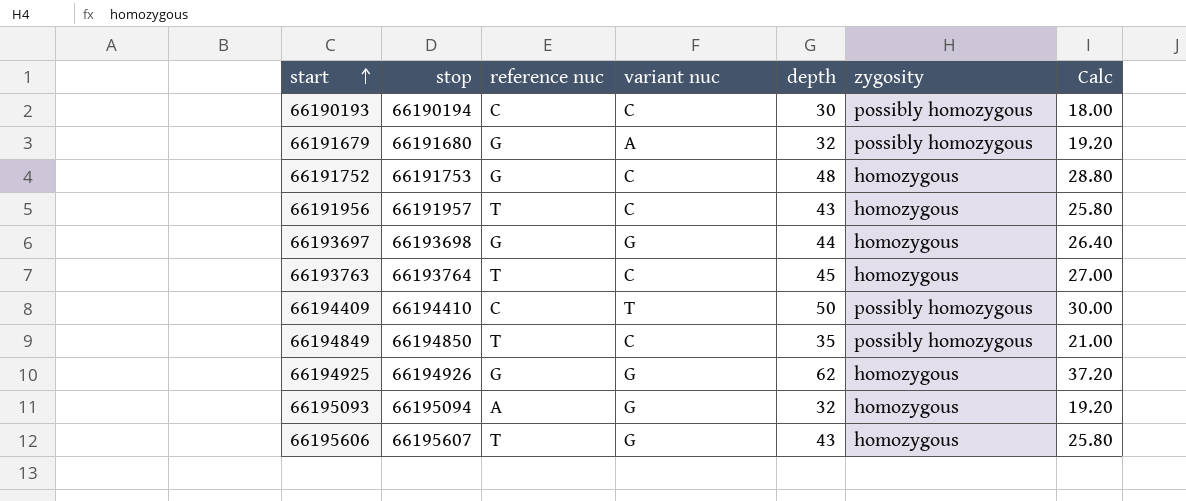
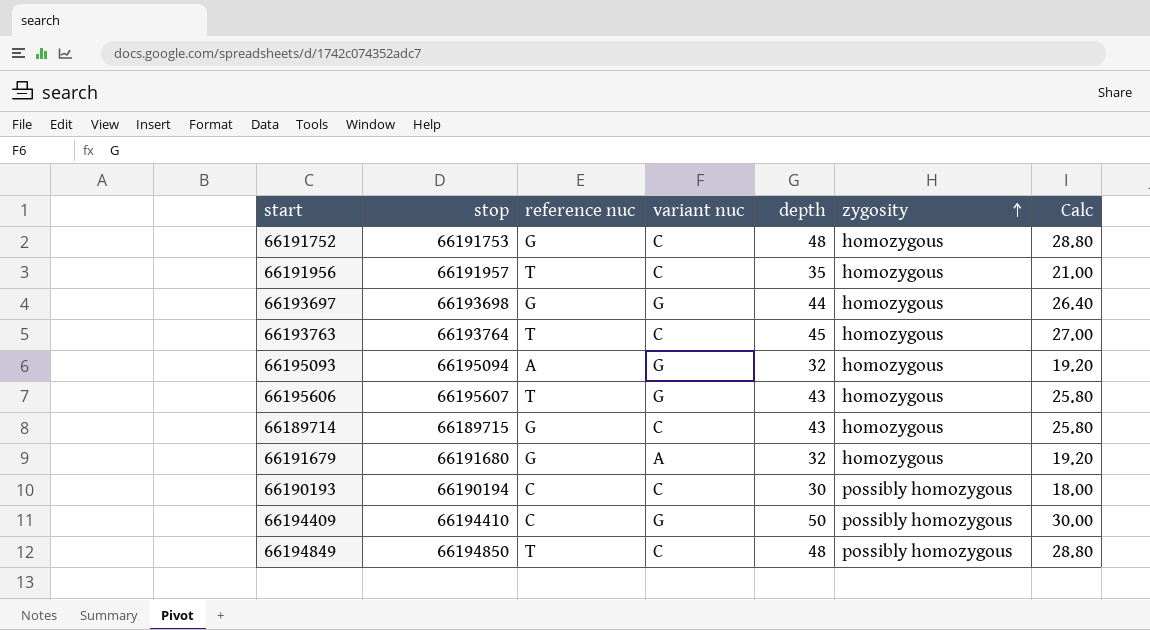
row order: start ascending -> zygosity ascending
row 66194925: 66194926 | G | G | 62 | homozygous | 37.20 -> none
66191956 | depth: 43 -> 35
66191956 | Calc: 25.80 -> 21.00
row 66189714: none -> 66189715 | G | C | 43 | homozygous | 25.80
66191679 | zygosity: possibly homozygous -> homozygous
66194409 | variant nuc: T -> G
66194849 | depth: 35 -> 48
66194849 | Calc: 21.00 -> 28.80

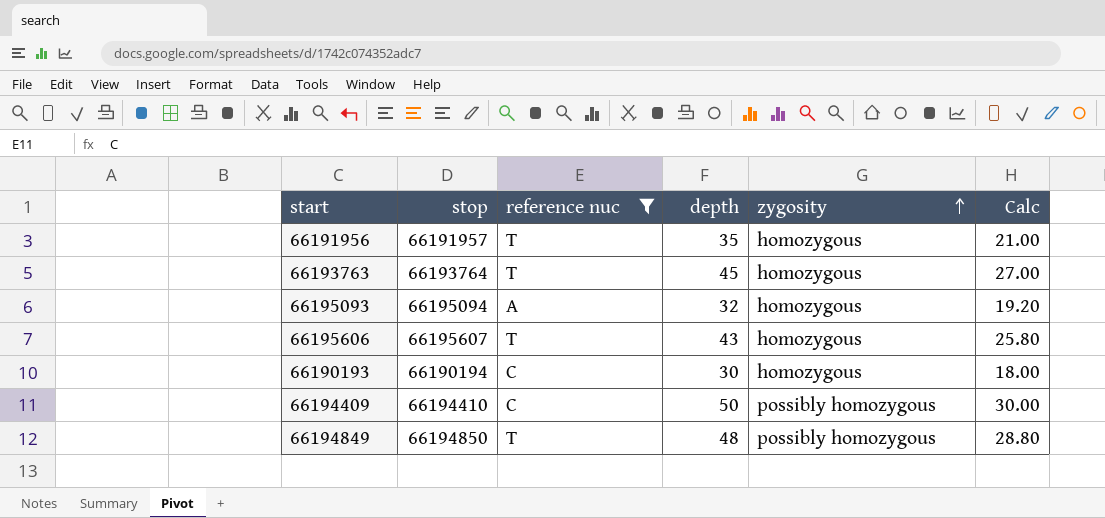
filter: none -> reference nuc != G
column variant nuc | position: 4 -> none
66190193 | zygosity: possibly homozygous -> homozygous

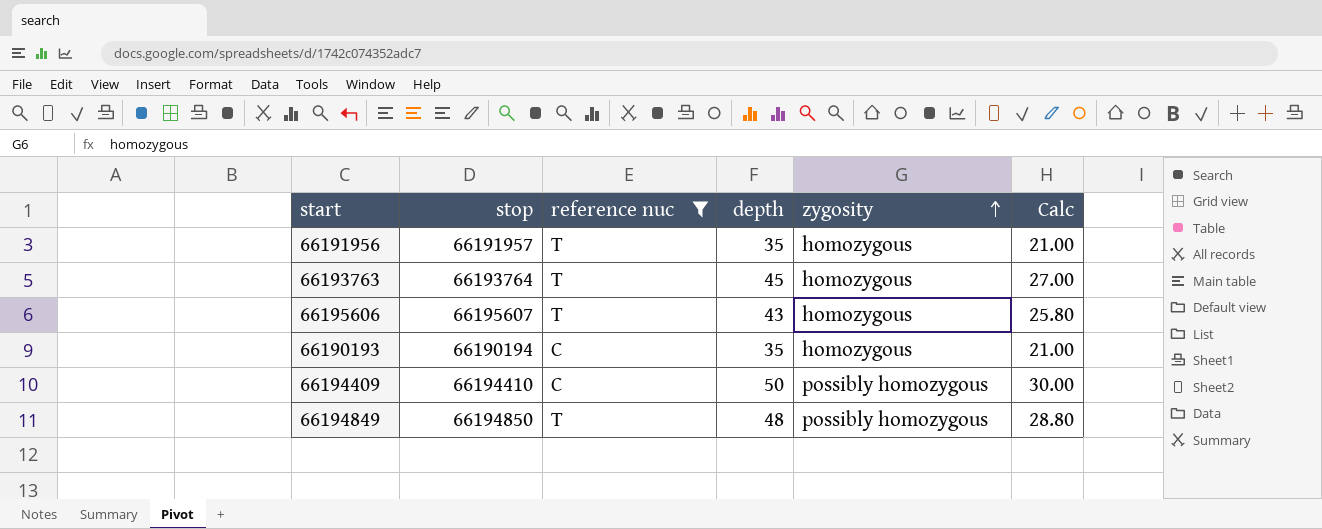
row 66195093: 66195094 | A | 32 | homozygous | 19.20 -> none
66190193 | depth: 30 -> 35
66190193 | Calc: 18.00 -> 21.00

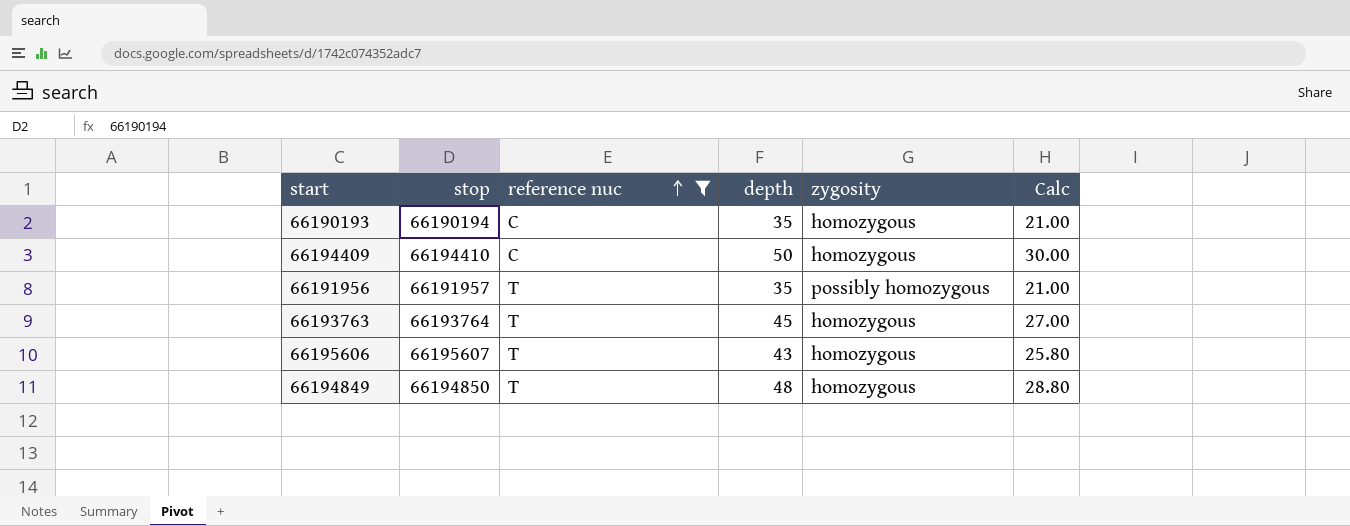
row order: zygosity ascending -> reference nuc ascending
66194409 | zygosity: possibly homozygous -> homozygous
66191956 | zygosity: homozygous -> possibly homozygous
66194849 | zygosity: possibly homozygous -> homozygous

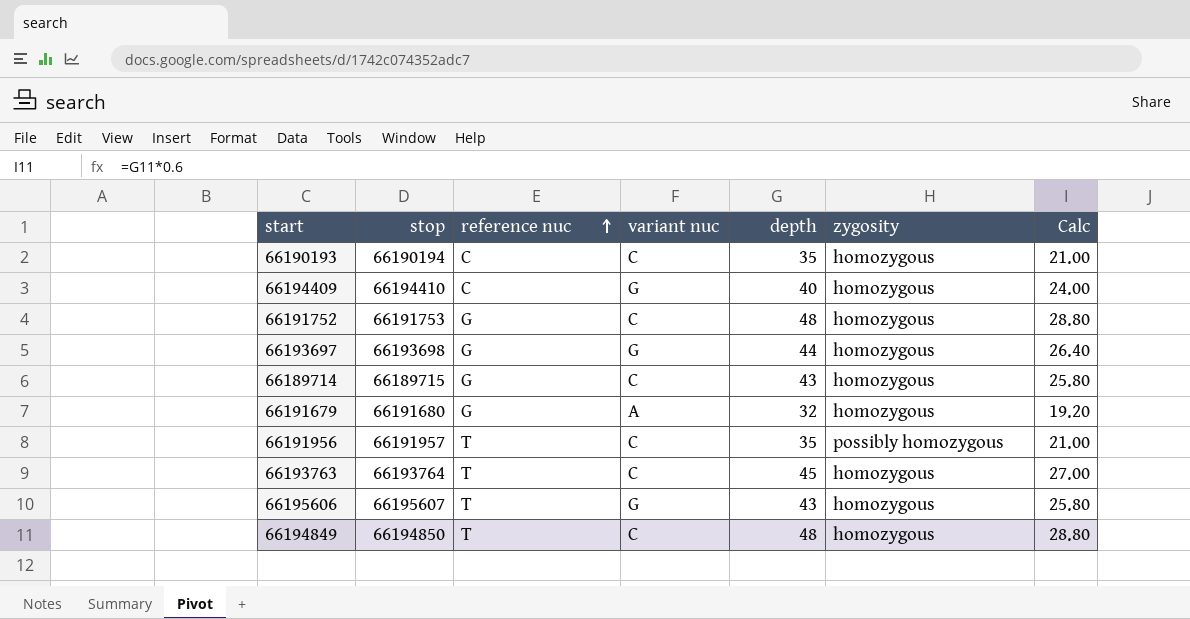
filter: reference nuc != G -> none
column variant nuc | position: none -> 4
66194409 | depth: 50 -> 40
66194409 | Calc: 30.00 -> 24.00

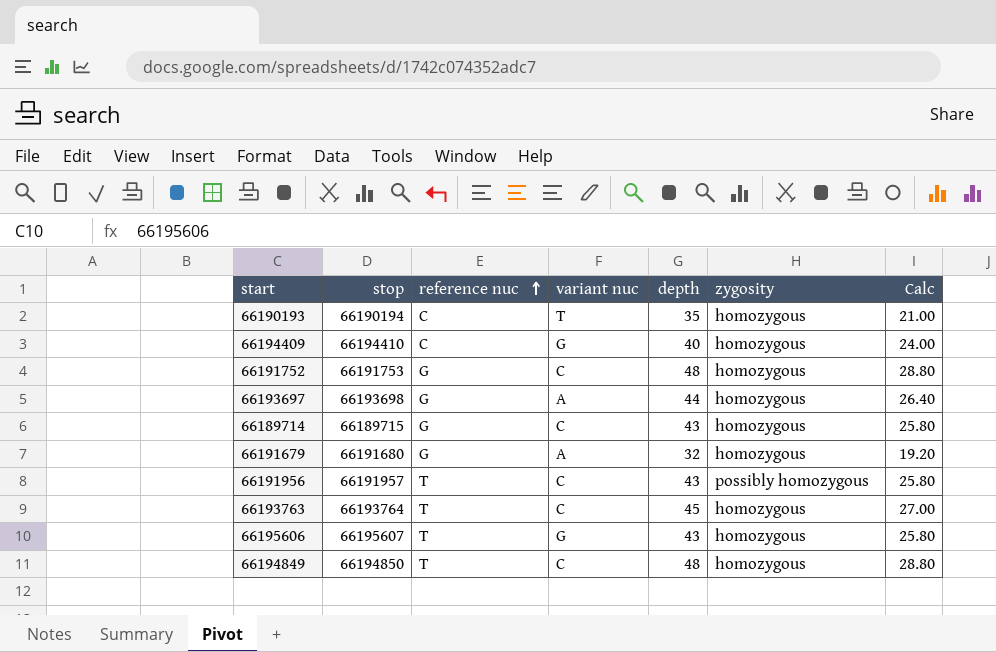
66190193 | variant nuc: C -> T
66193697 | variant nuc: G -> A
66191956 | depth: 35 -> 43
66191956 | Calc: 21.00 -> 25.80

